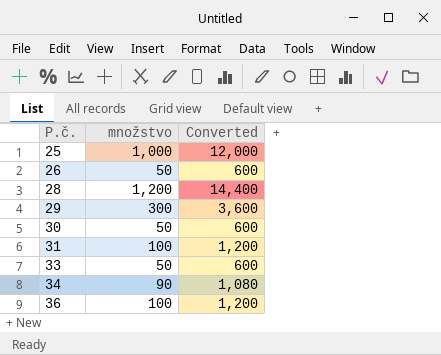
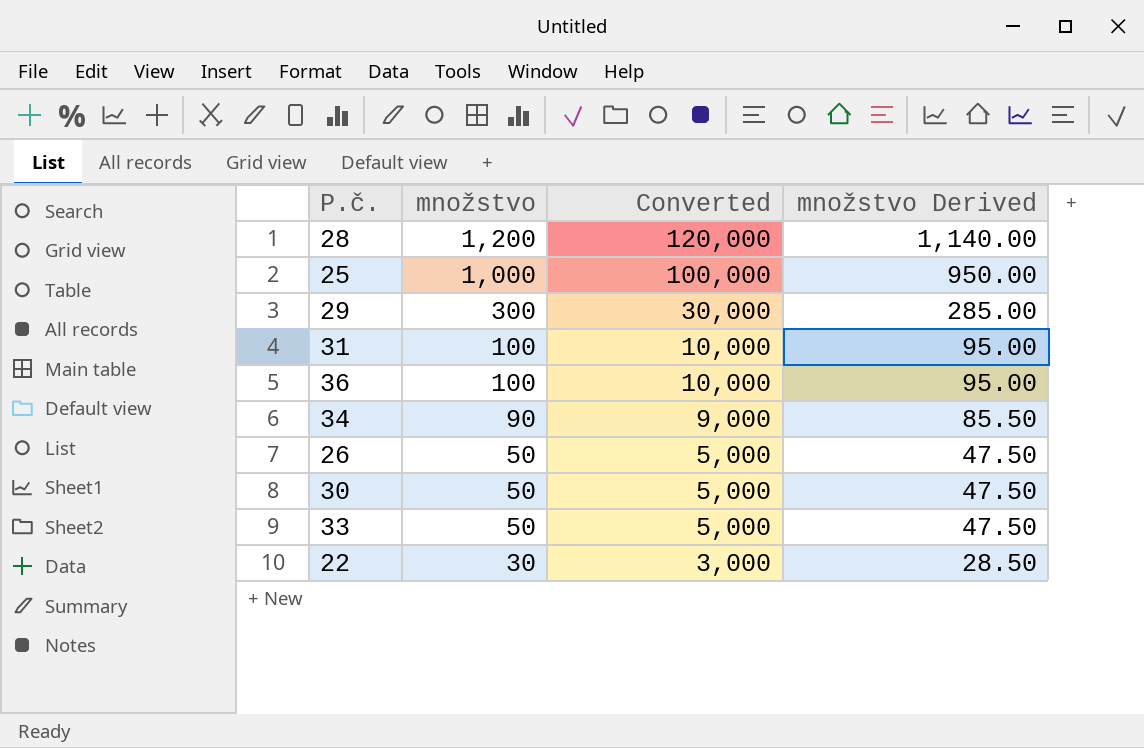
row order: P.č. ascending -> množstvo descending
column Converted | formula: [množstvo] * 12 -> [množstvo] * 100
column množstvo Derived | formula: none -> [množstvo] * 0.95
row 22: none -> 30 | 3,000 | 28.50

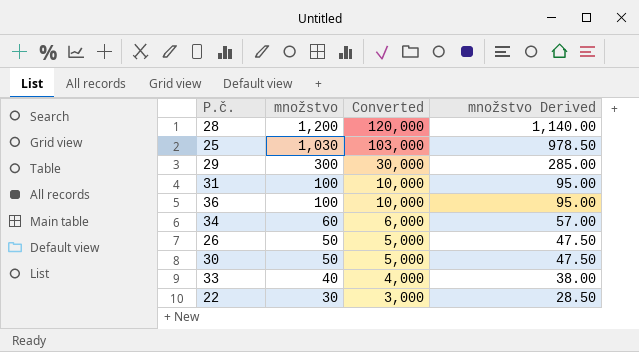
25 | množstvo: 1,000 -> 1,030
25 | Converted: 100,000 -> 103,000
25 | množstvo Derived: 950.00 -> 978.50
34 | množstvo: 90 -> 60
34 | Converted: 9,000 -> 6,000
34 | množstvo Derived: 85.50 -> 57.00
33 | množstvo: 50 -> 40
33 | Converted: 5,000 -> 4,000
33 | množstvo Derived: 47.50 -> 38.00

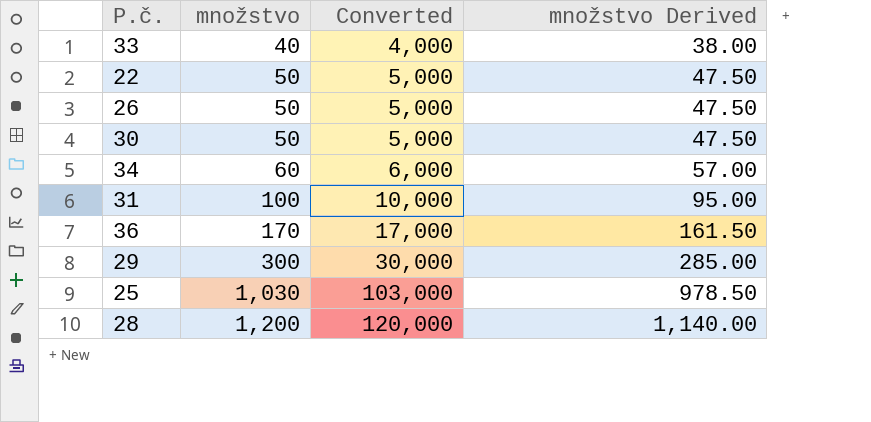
row order: množstvo descending -> množstvo ascending
22 | množstvo: 30 -> 50
22 | Converted: 3,000 -> 5,000
22 | množstvo Derived: 28.50 -> 47.50
36 | množstvo: 100 -> 170
36 | Converted: 10,000 -> 17,000
36 | množstvo Derived: 95.00 -> 161.50

